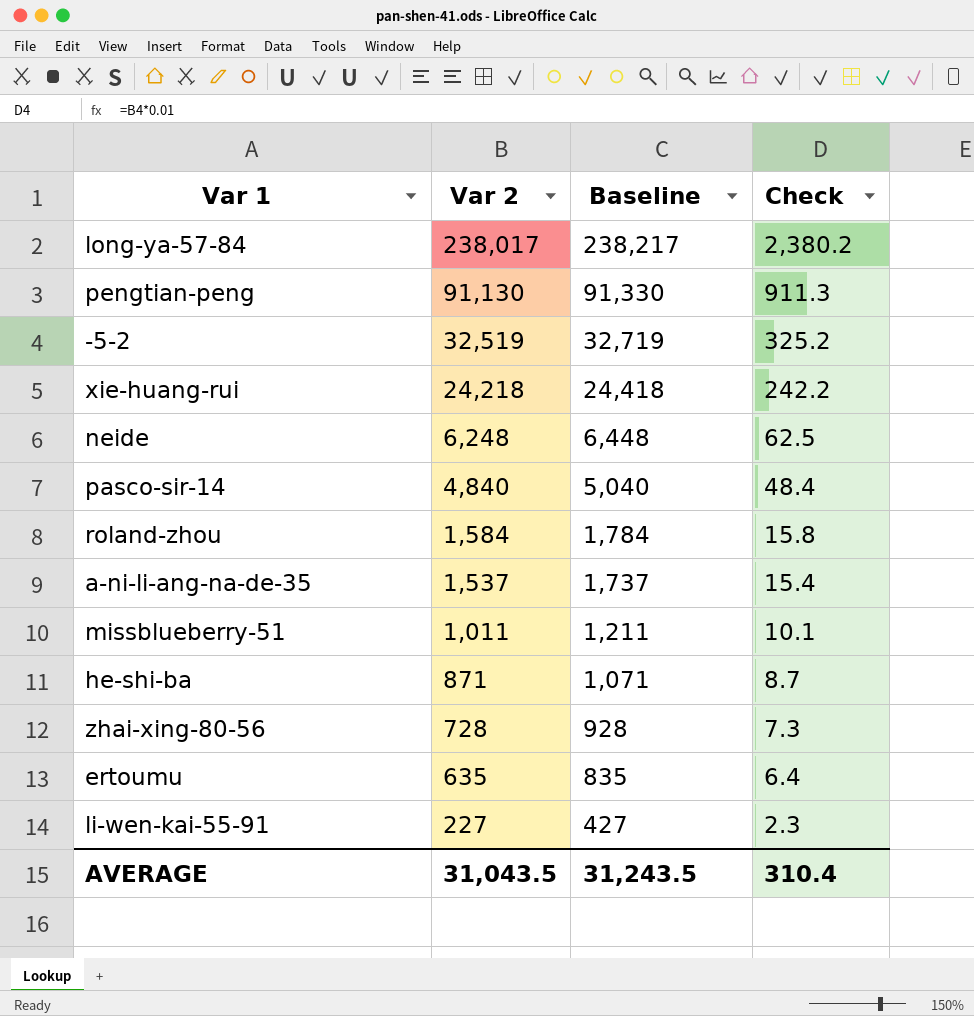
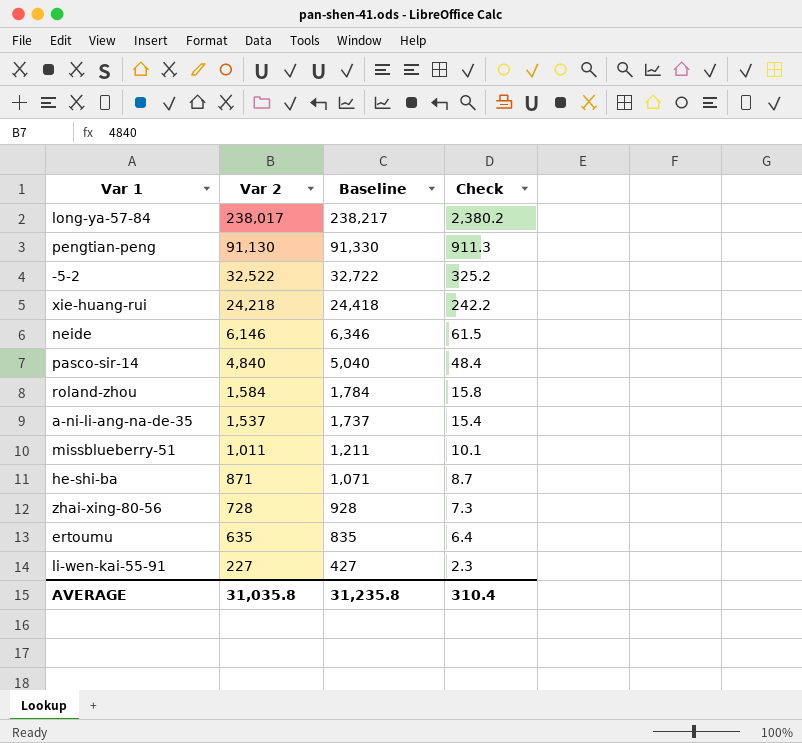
-5-2 | Var 2: 32,519 -> 32,522
-5-2 | Baseline: 32,719 -> 32,722
neide | Var 2: 6,248 -> 6,146
neide | Baseline: 6,448 -> 6,346
neide | Check: 62.5 -> 61.5
AVERAGE | Var 2: 31,043.5 -> 31,035.8
AVERAGE | Baseline: 31,243.5 -> 31,235.8

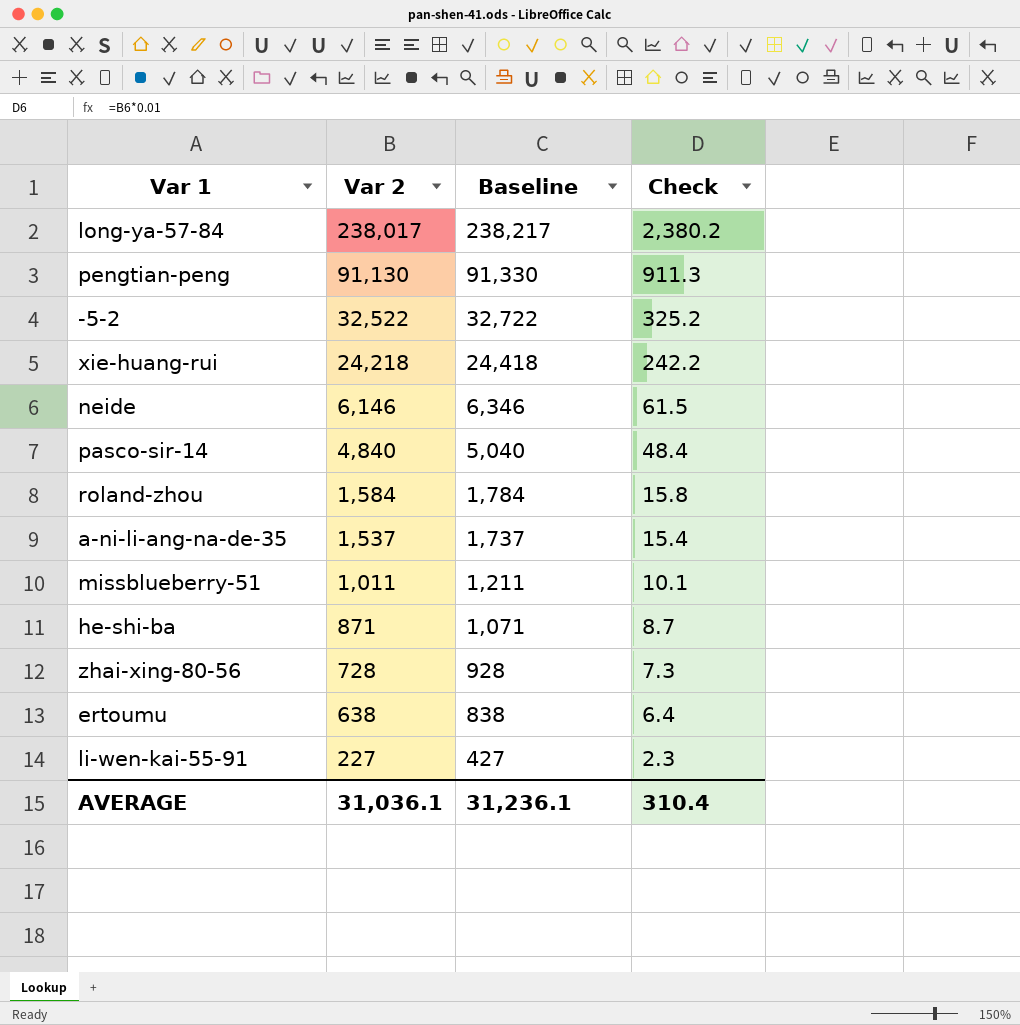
ertoumu | Var 2: 635 -> 638
ertoumu | Baseline: 835 -> 838
AVERAGE | Var 2: 31,035.8 -> 31,036.1
AVERAGE | Baseline: 31,235.8 -> 31,236.1

